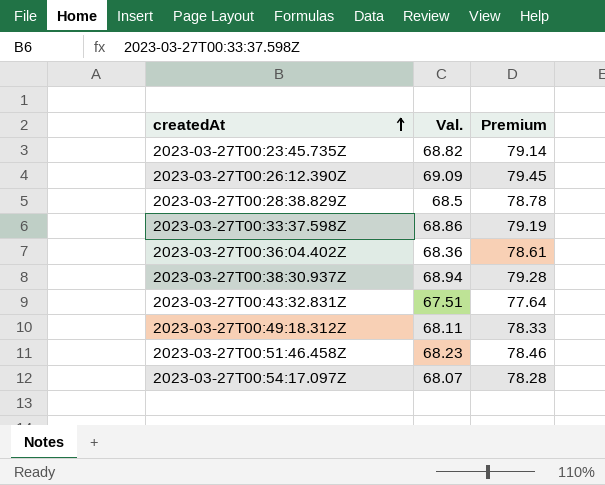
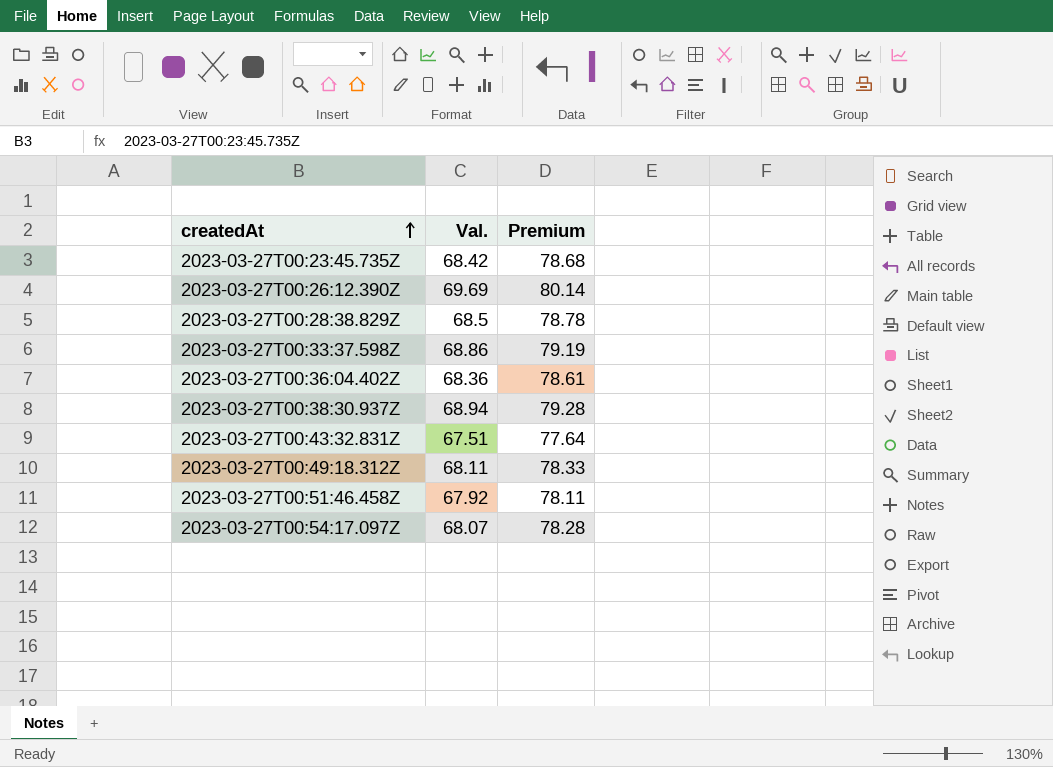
2023-03-27T00:23:45.735Z | Val.: 68.82 -> 68.42
2023-03-27T00:23:45.735Z | Premium: 79.14 -> 78.68
2023-03-27T00:26:12.390Z | Val.: 69.09 -> 69.69
2023-03-27T00:26:12.390Z | Premium: 79.45 -> 80.14
2023-03-27T00:51:46.458Z | Val.: 68.23 -> 67.92
2023-03-27T00:51:46.458Z | Premium: 78.46 -> 78.11

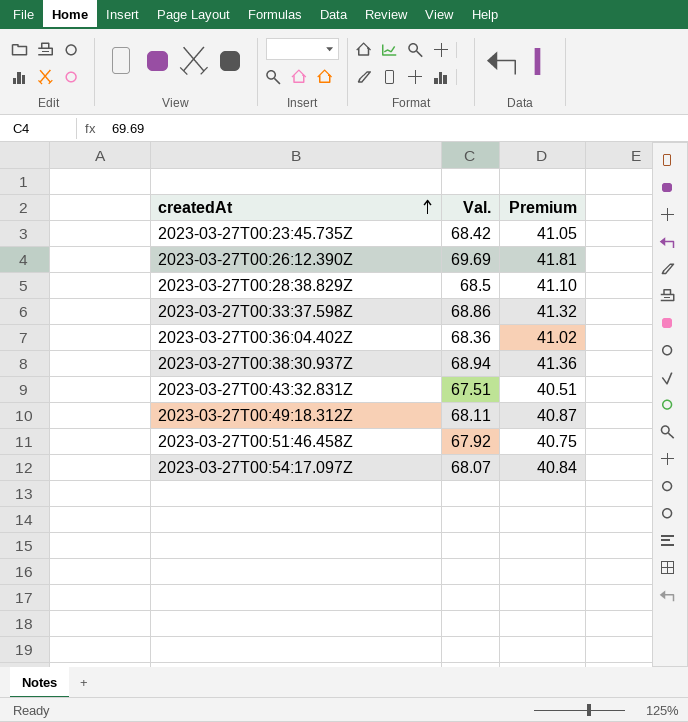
column Premium | formula: [Val.] * 1.15 -> [Val.] * 0.6

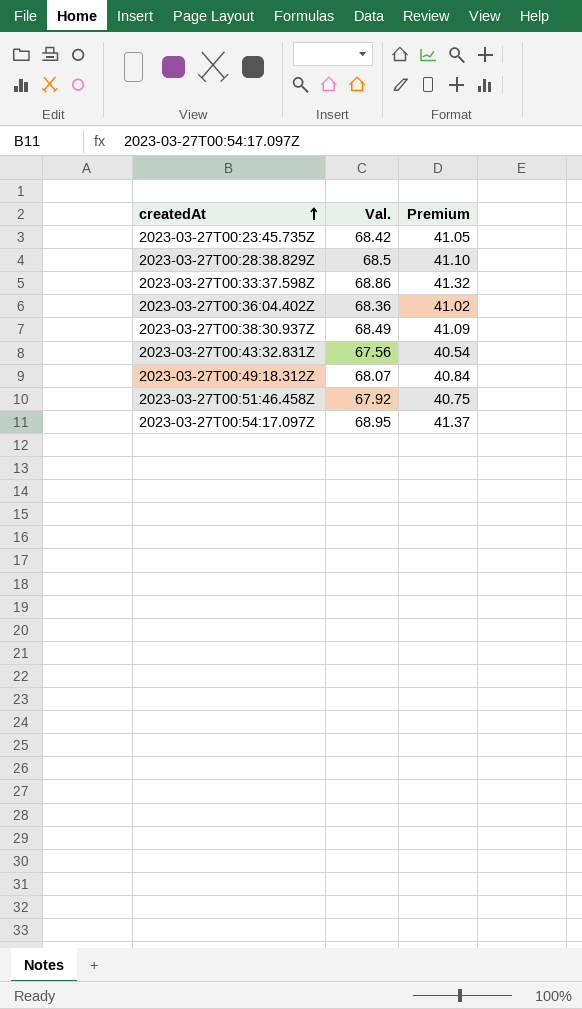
row 2023-03-27T00:26:12.390Z: 69.69 | 41.81 -> none
2023-03-27T00:38:30.937Z | Val.: 68.94 -> 68.49
2023-03-27T00:38:30.937Z | Premium: 41.36 -> 41.09
2023-03-27T00:43:32.831Z | Val.: 67.51 -> 67.56
2023-03-27T00:43:32.831Z | Premium: 40.51 -> 40.54
2023-03-27T00:49:18.312Z | Val.: 68.11 -> 68.07
2023-03-27T00:49:18.312Z | Premium: 40.87 -> 40.84
2023-03-27T00:54:17.097Z | Val.: 68.07 -> 68.95
2023-03-27T00:54:17.097Z | Premium: 40.84 -> 41.37

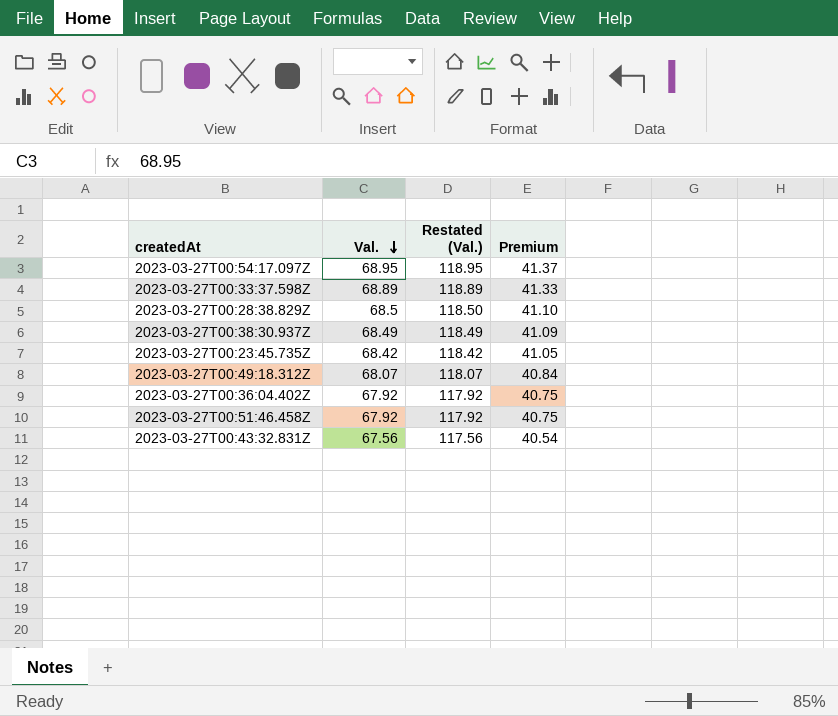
row order: createdAt ascending -> Val. descending
column Restated (Val.) | formula: none -> [Val.] + 50
2023-03-27T00:33:37.598Z | Val.: 68.86 -> 68.89
2023-03-27T00:33:37.598Z | Premium: 41.32 -> 41.33
2023-03-27T00:36:04.402Z | Val.: 68.36 -> 67.92
2023-03-27T00:36:04.402Z | Premium: 41.02 -> 40.75

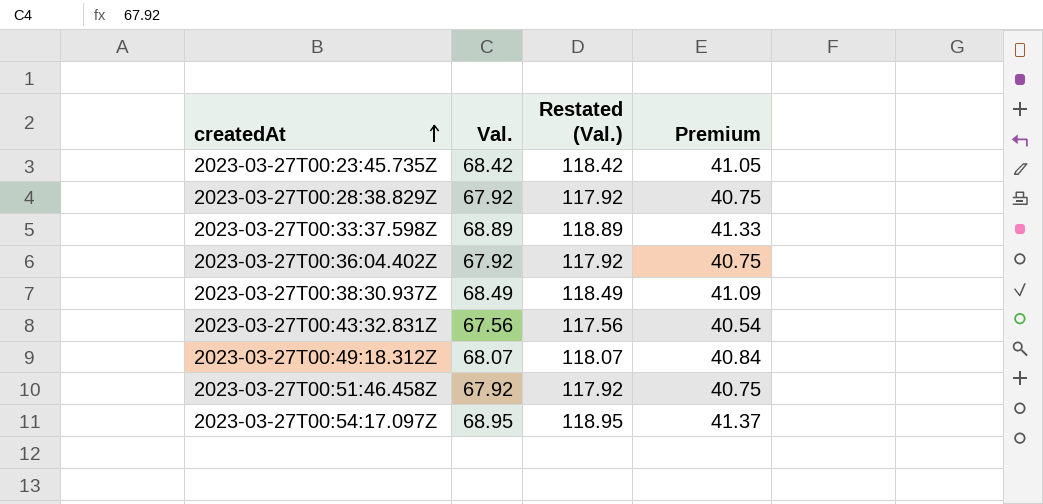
row order: Val. descending -> createdAt ascending
2023-03-27T00:28:38.829Z | Val.: 68.5 -> 67.92
2023-03-27T00:28:38.829Z | Restated (Val.): 118.50 -> 117.92
2023-03-27T00:28:38.829Z | Premium: 41.10 -> 40.75

